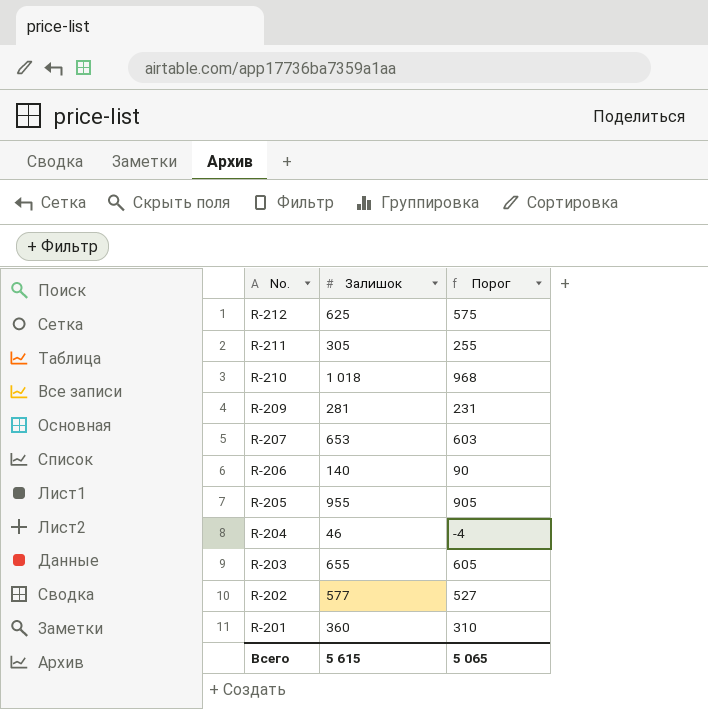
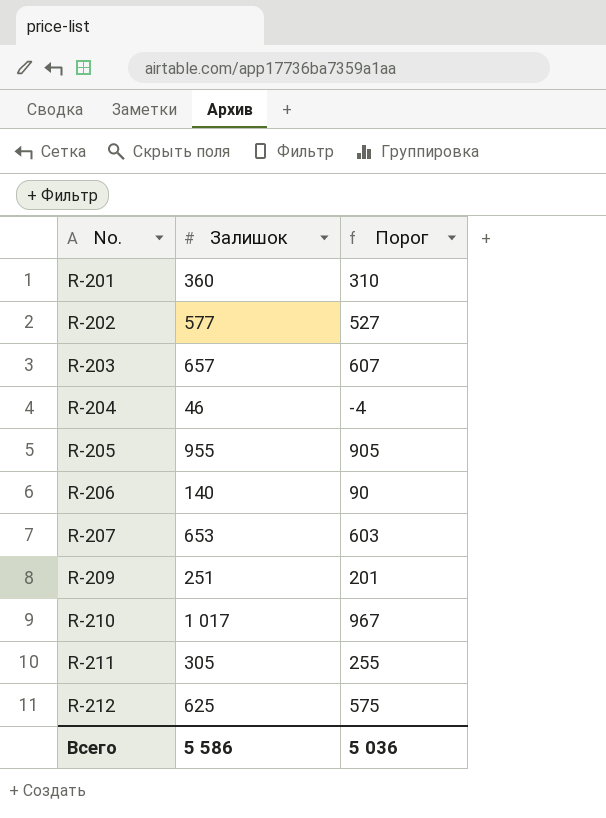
row order: No. descending -> No. ascending
R-203 | Залишок: 655 -> 657
R-203 | Порог: 605 -> 607
R-209 | Залишок: 281 -> 251
R-209 | Порог: 231 -> 201
R-210 | Залишок: 1 018 -> 1 017
R-210 | Порог: 968 -> 967
Всего | Залишок: 5 615 -> 5 586
Всего | Порог: 5 065 -> 5 036

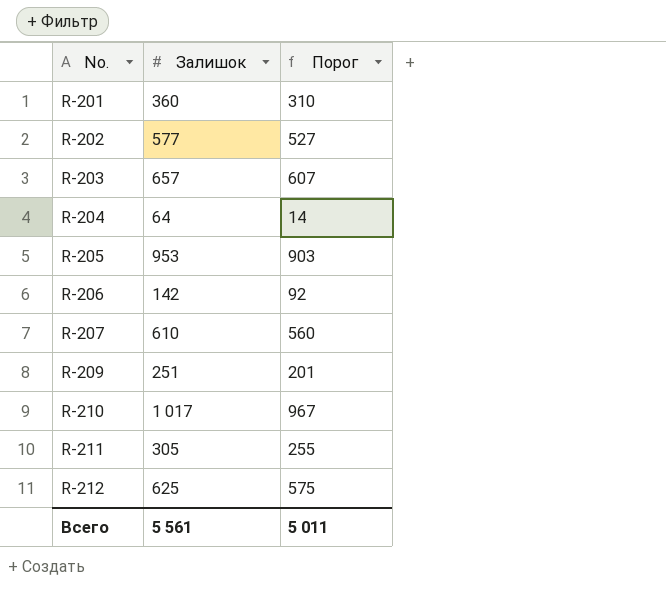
R-204 | Залишок: 46 -> 64
R-204 | Порог: -4 -> 14
R-205 | Залишок: 955 -> 953
R-205 | Порог: 905 -> 903
R-206 | Залишок: 140 -> 142
R-206 | Порог: 90 -> 92
R-207 | Залишок: 653 -> 610
R-207 | Порог: 603 -> 560
Всего | Залишок: 5 586 -> 5 561
Всего | Порог: 5 036 -> 5 011

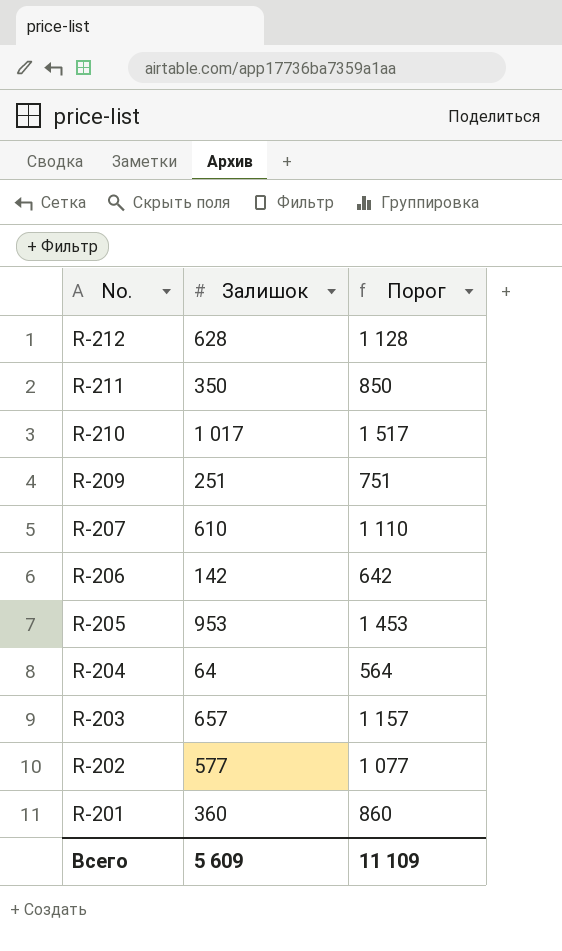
row order: No. ascending -> No. descending
column Порог | formula: [Залишок] - 50 -> [Залишок] + 500
R-212 | Залишок: 625 -> 628
R-211 | Залишок: 305 -> 350
Всего | Залишок: 5 561 -> 5 609
Всего | Порог: 5 011 -> 11 109

